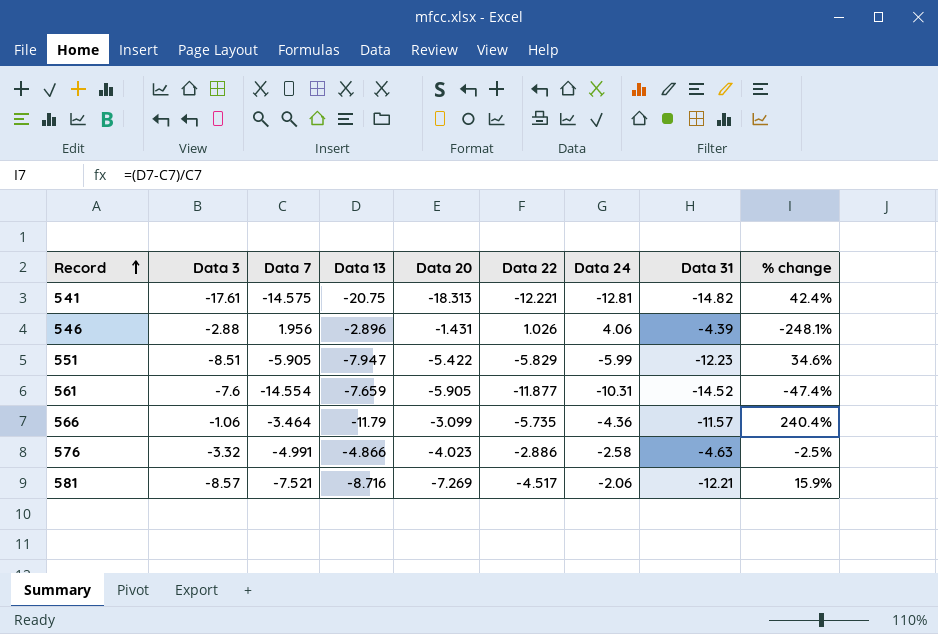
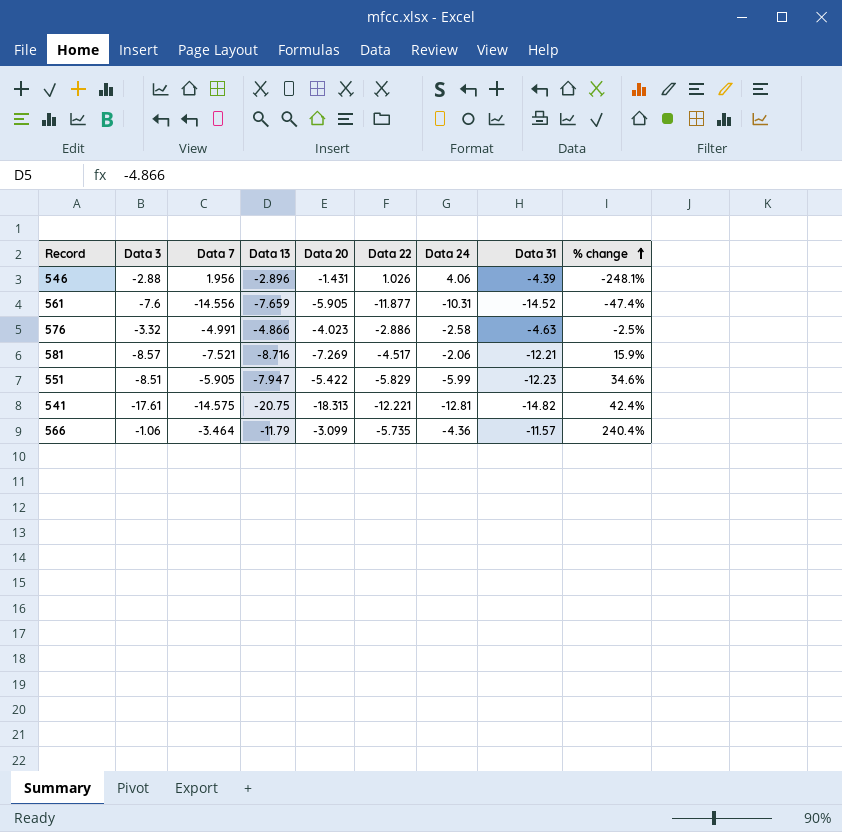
row order: Record ascending -> % change ascending
561 | Data 7: -14.554 -> -14.556

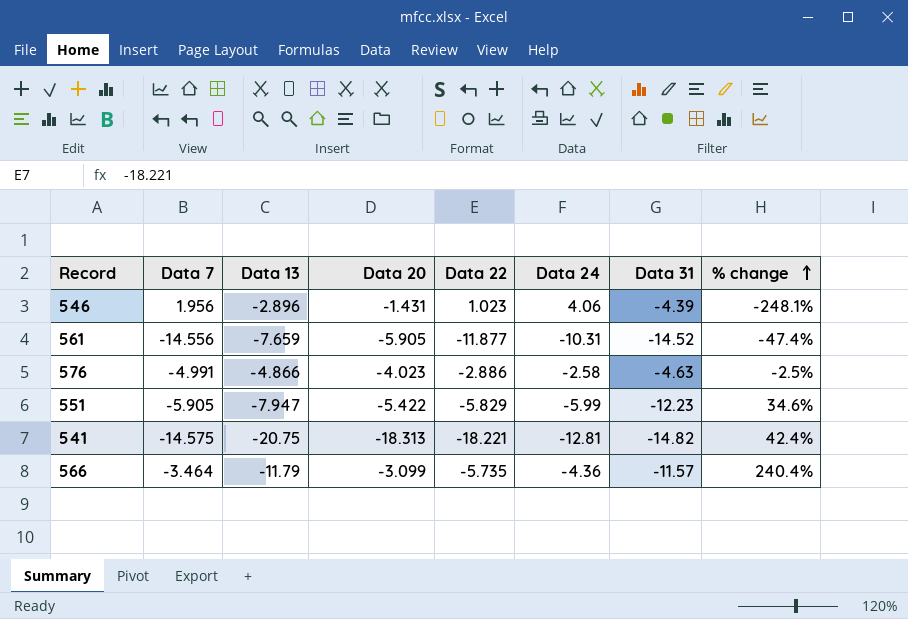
column Data 3 | position: 2 -> none
row 581: -8.57 | -7.521 | -8.716 | -7.269 | -4.517 | -2.06 | -12.21 | 15.9% -> none
546 | Data 22: 1.026 -> 1.023
541 | Data 22: -12.221 -> -18.221

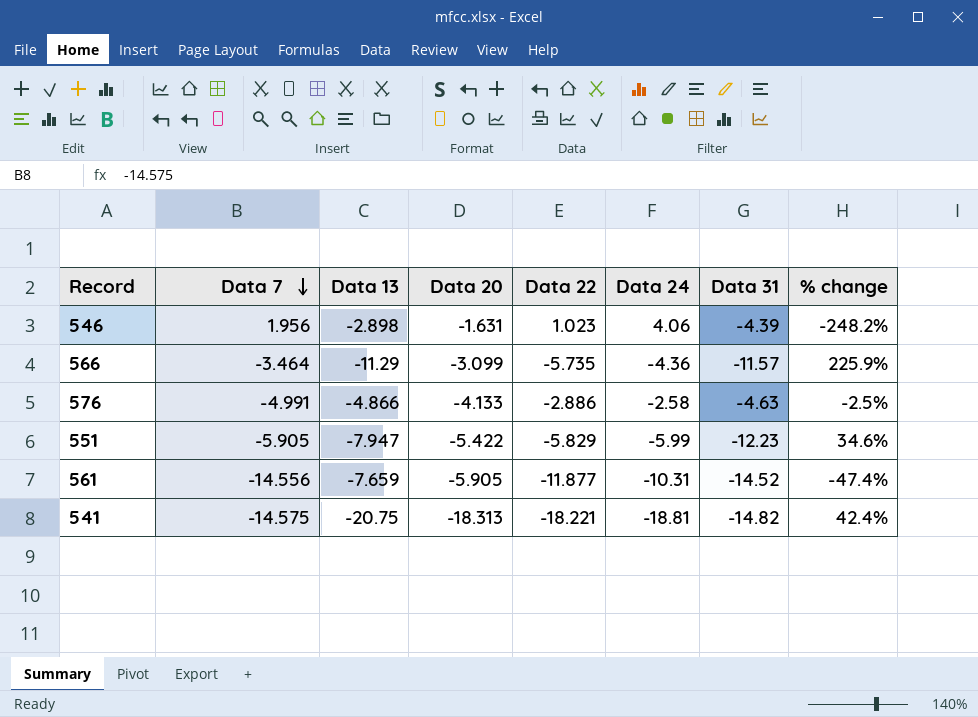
row order: % change ascending -> Data 7 descending
546 | Data 13: -2.896 -> -2.898
546 | Data 20: -1.431 -> -1.631
546 | % change: -248.1% -> -248.2%
566 | Data 13: -11.79 -> -11.29
566 | % change: 240.4% -> 225.9%
576 | Data 20: -4.023 -> -4.133
541 | Data 24: -12.81 -> -18.81

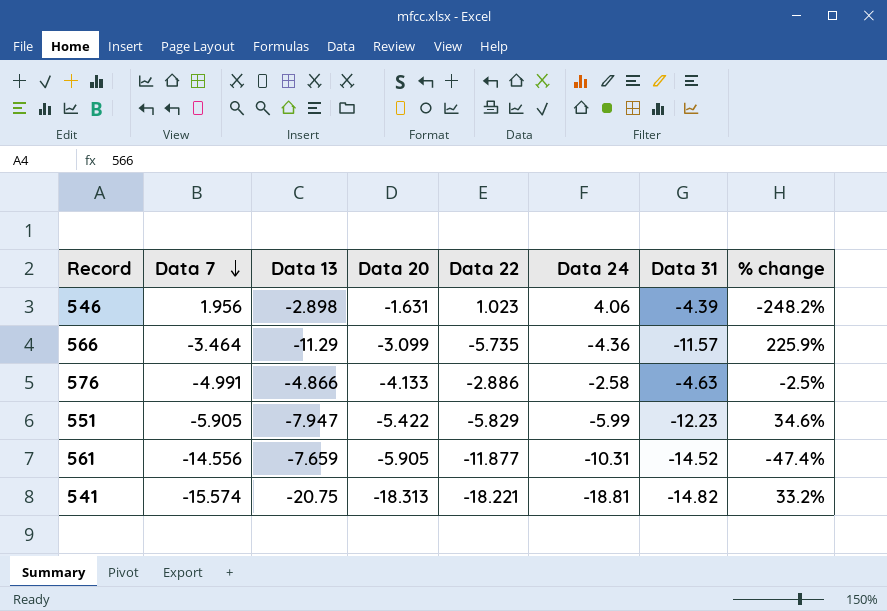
541 | Data 7: -14.575 -> -15.574
541 | % change: 42.4% -> 33.2%

